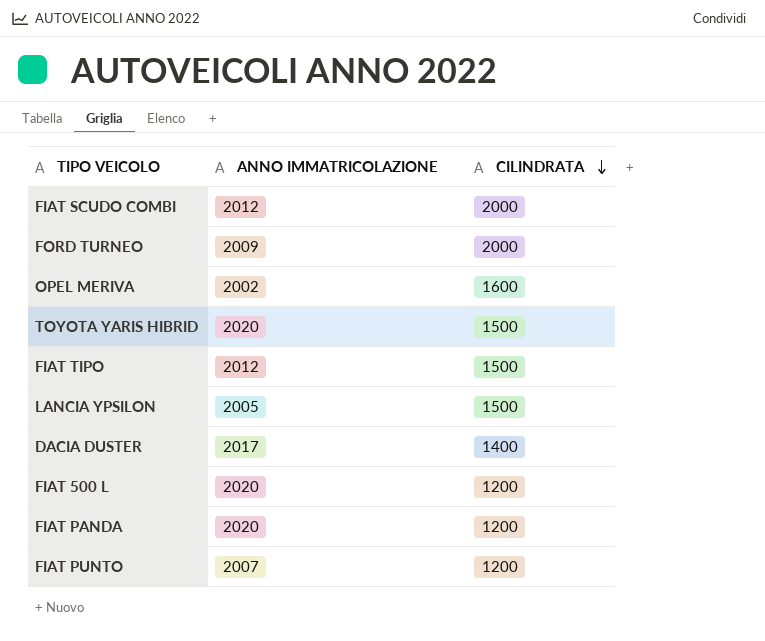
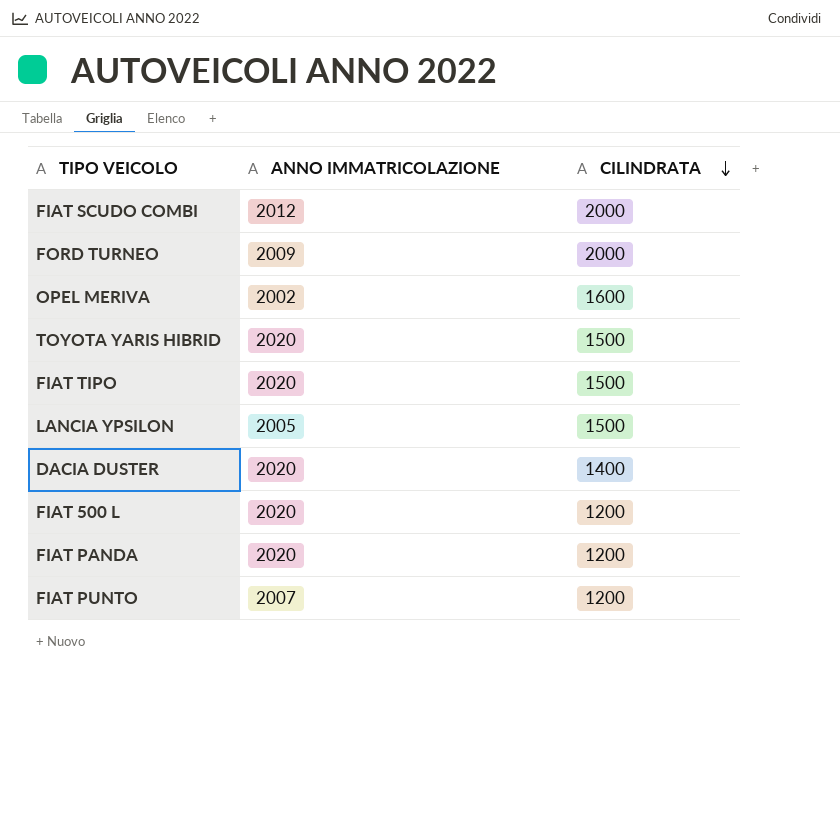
FIAT TIPO | ANNO IMMATRICOLAZIONE: 2012 -> 2020
DACIA DUSTER | ANNO IMMATRICOLAZIONE: 2017 -> 2020

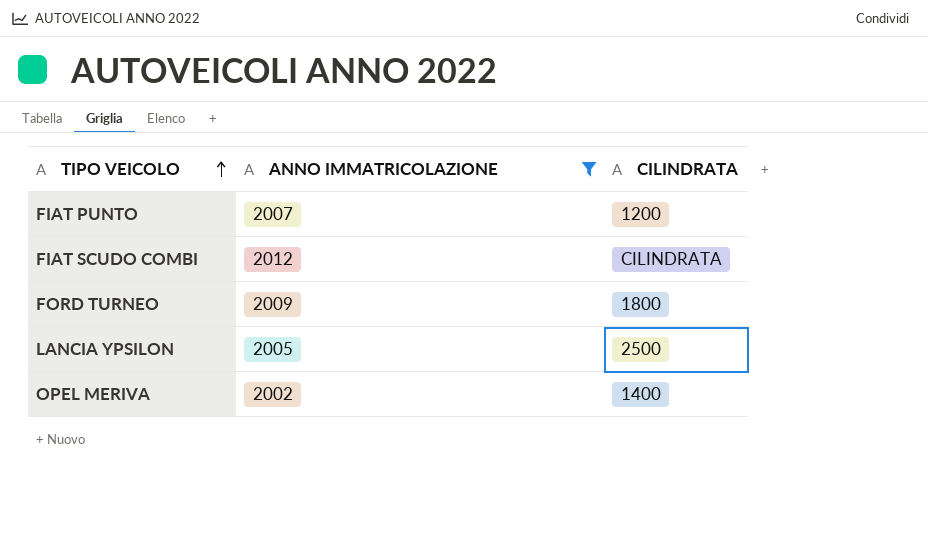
filter: none -> ANNO IMMATRICOLAZIONE != 2020
row order: CILINDRATA descending -> TIPO VEICOLO ascending
FIAT SCUDO COMBI | CILINDRATA: 2000 -> CILINDRATA
FORD TURNEO | CILINDRATA: 2000 -> 1800
LANCIA YPSILON | CILINDRATA: 1500 -> 2500
OPEL MERIVA | CILINDRATA: 1600 -> 1400

